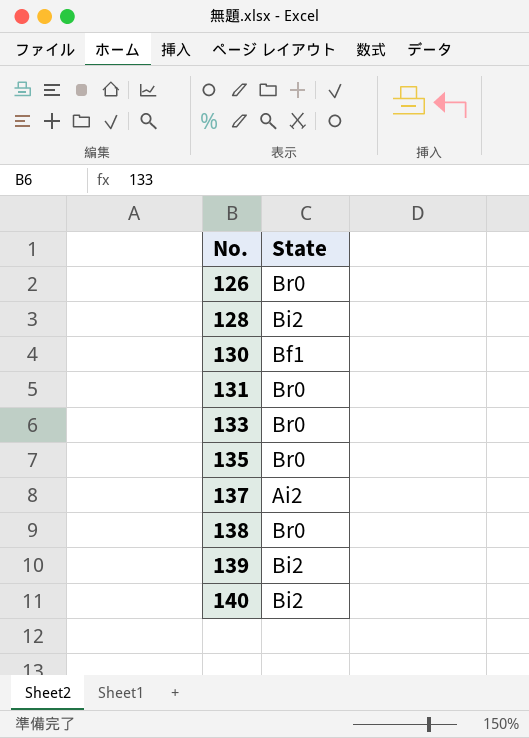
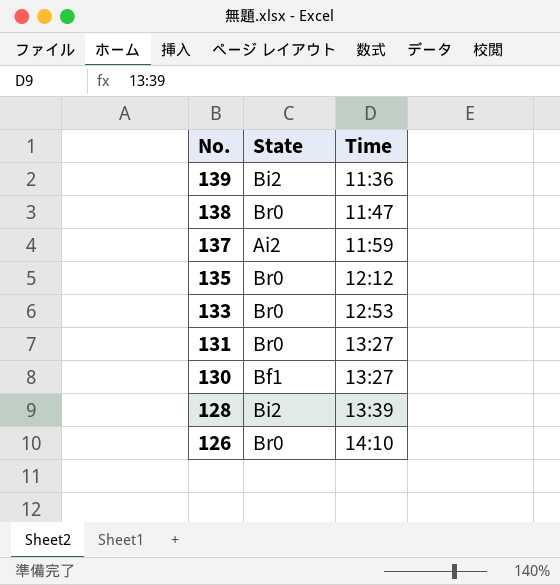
row order: No. ascending -> No. descending
column Time | position: none -> 3
row 140: Bi2 -> none

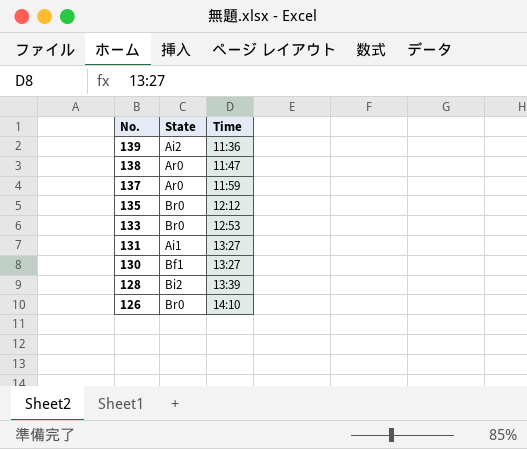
139 | State: Bi2 -> Ai2
138 | State: Br0 -> Ar0
137 | State: Ai2 -> Ar0
131 | State: Br0 -> Ai1

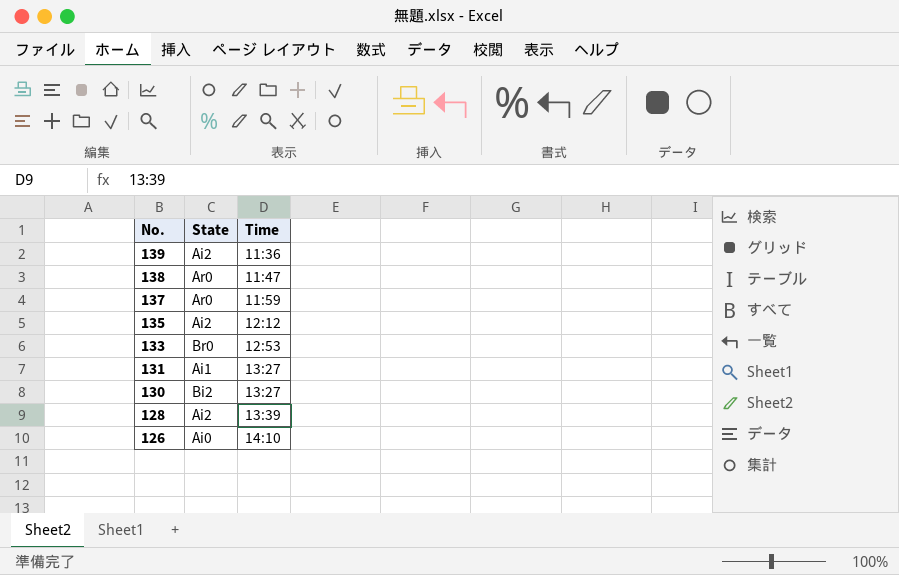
135 | State: Br0 -> Ai2
130 | State: Bf1 -> Bi2
128 | State: Bi2 -> Ai2
126 | State: Br0 -> Ai0

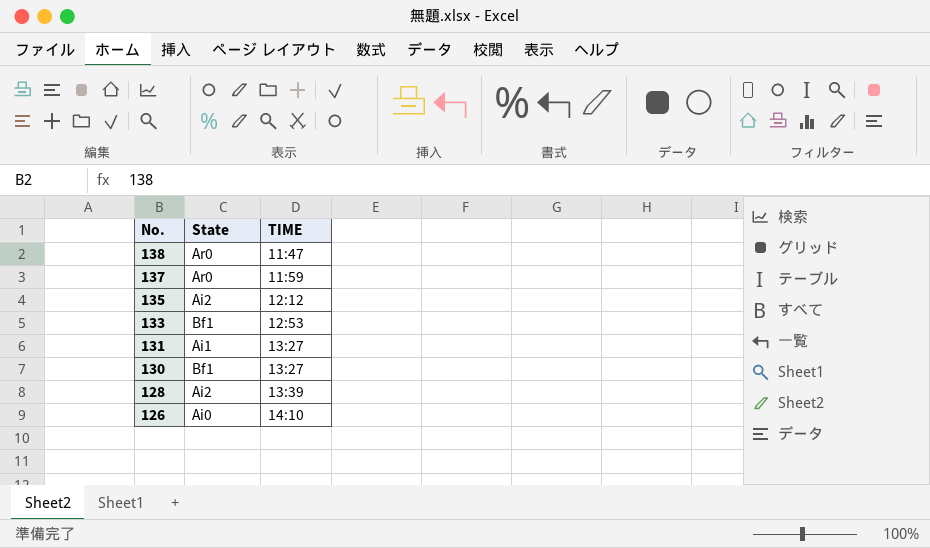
column name: Time -> TIME
row 139: Ai2 | 11:36 -> none
133 | State: Br0 -> Bf1
130 | State: Bi2 -> Bf1

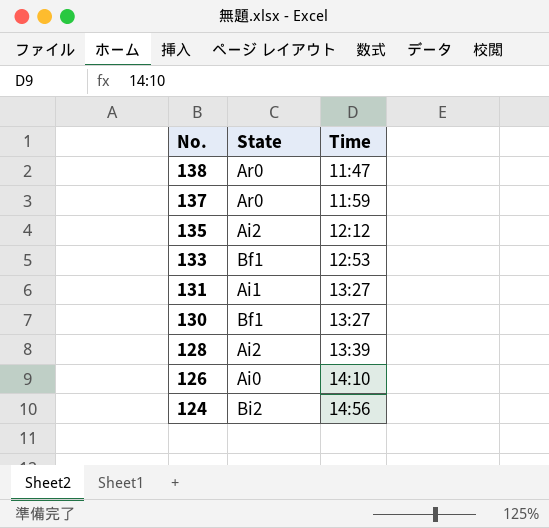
column name: TIME -> Time
row 124: none -> Bi2 | 14:56

